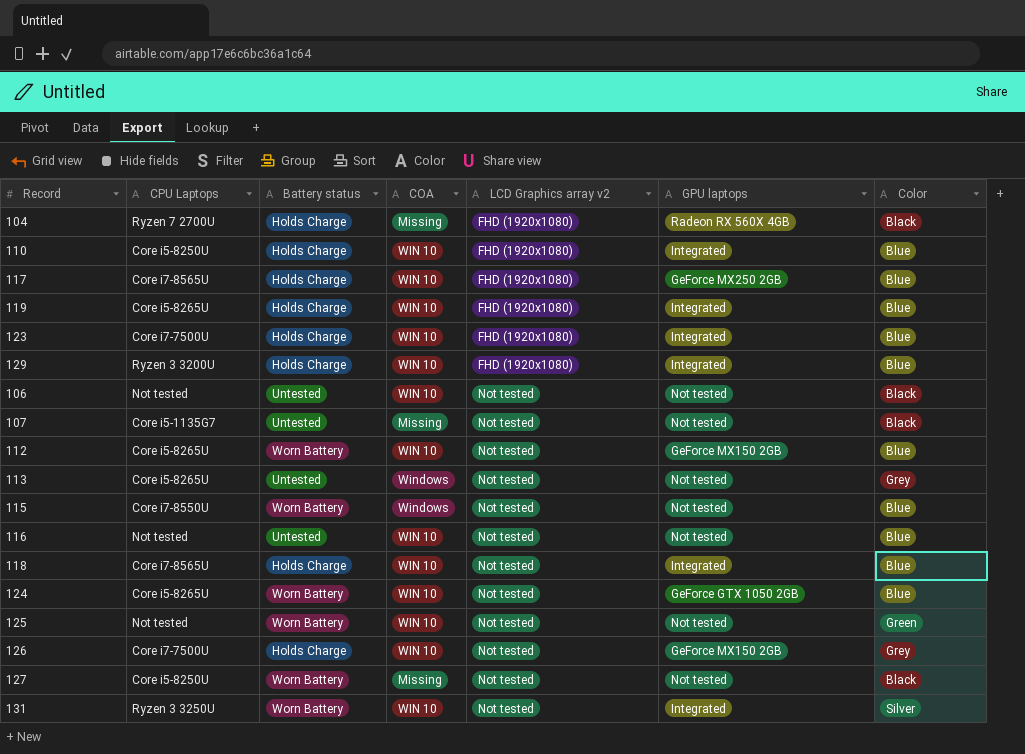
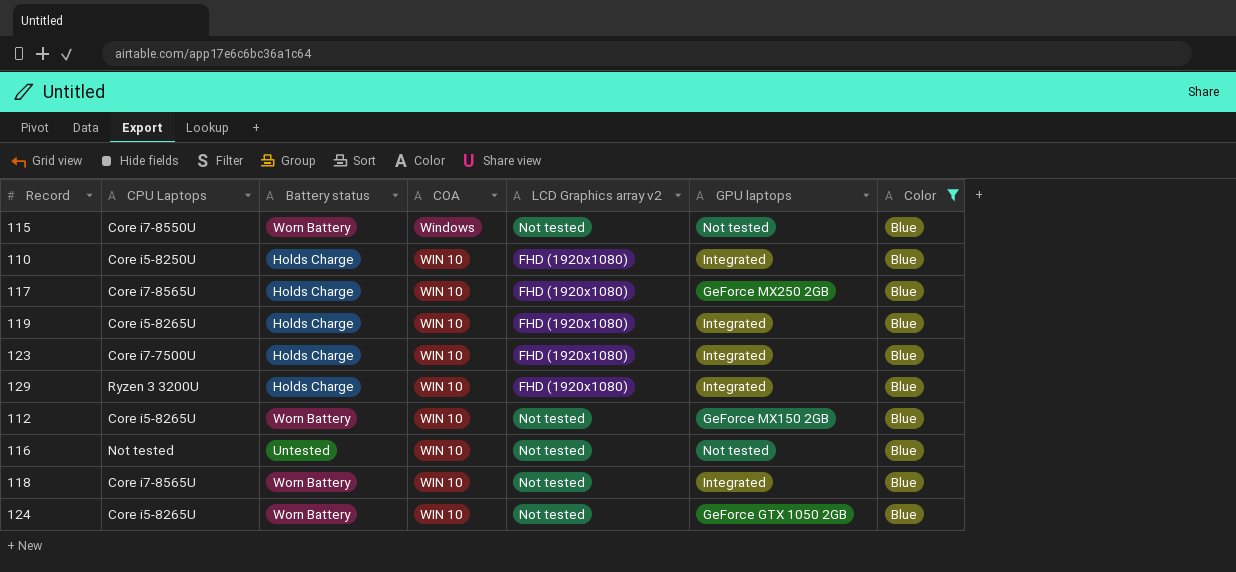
filter: none -> Color = Blue
row order: LCD Graphics array v2 ascending -> COA descending
118 | Battery status: Holds Charge -> Worn Battery

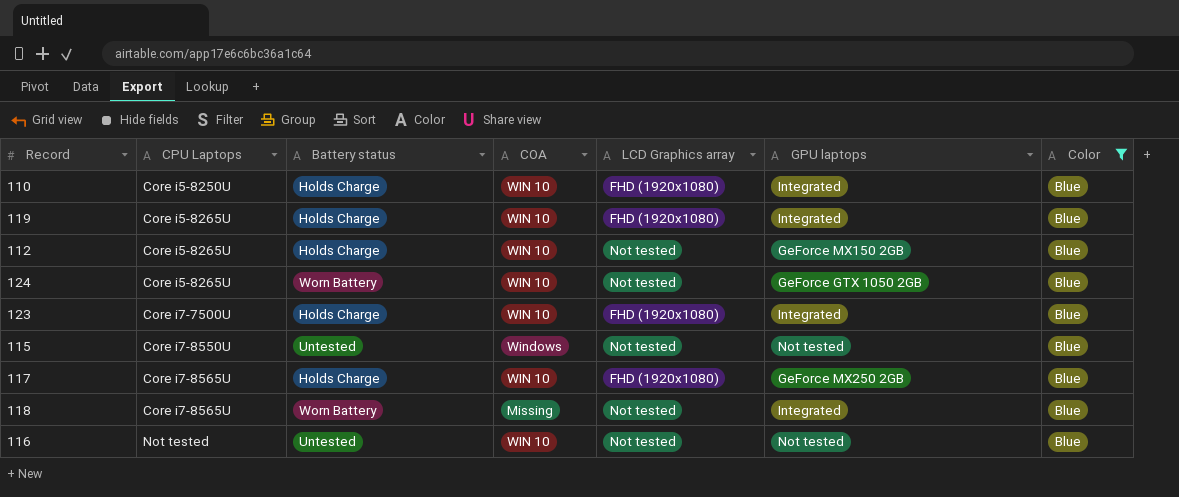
row order: COA descending -> CPU Laptops ascending
column name: LCD Graphics array v2 -> LCD Graphics array
row 129: Ryzen 3 3200U | Holds Charge | WIN 10 | FHD (1920x1080) | Integrated | Blue -> none
112 | Battery status: Worn Battery -> Holds Charge
115 | Battery status: Worn Battery -> Untested
118 | COA: WIN 10 -> Missing

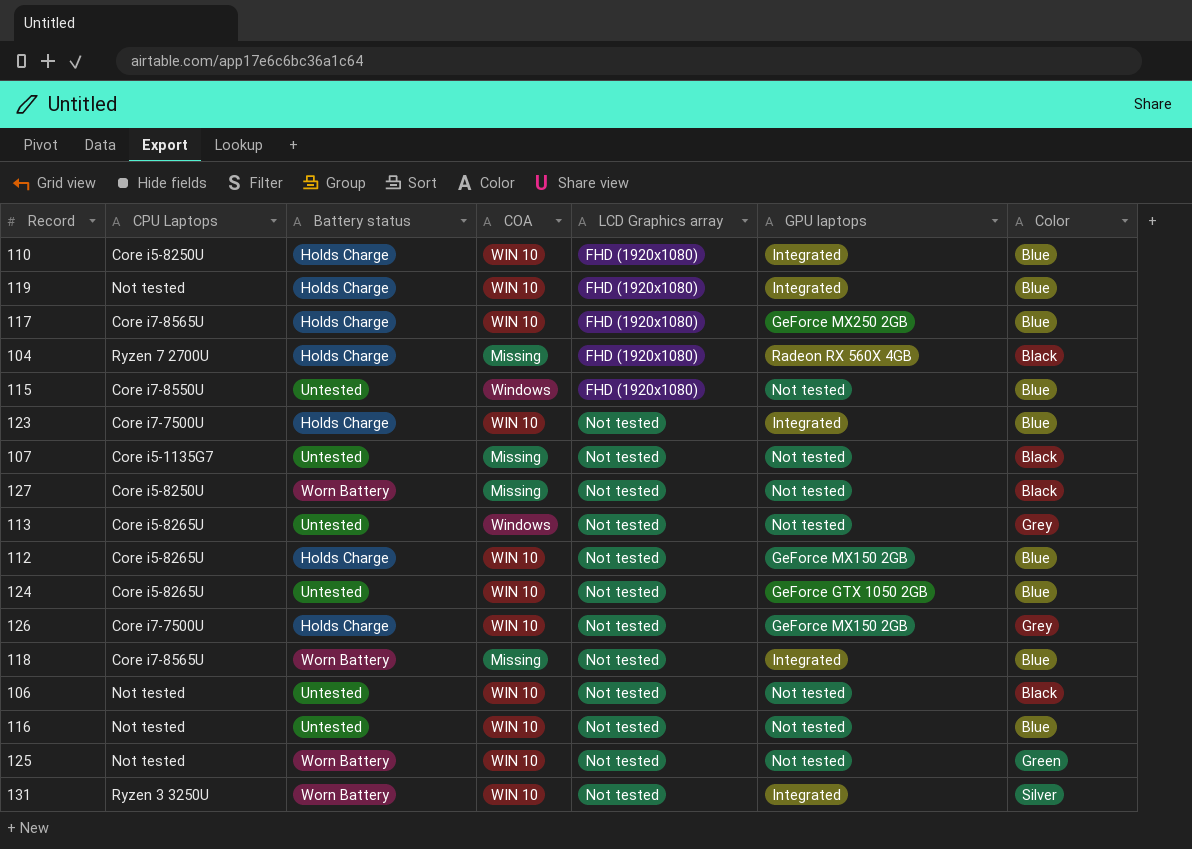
filter: Color = Blue -> none
row order: CPU Laptops ascending -> LCD Graphics array ascending
119 | CPU Laptops: Core i5-8265U -> Not tested
115 | LCD Graphics array: Not tested -> FHD (1920x1080)
123 | LCD Graphics array: FHD (1920x1080) -> Not tested
124 | Battery status: Worn Battery -> Untested

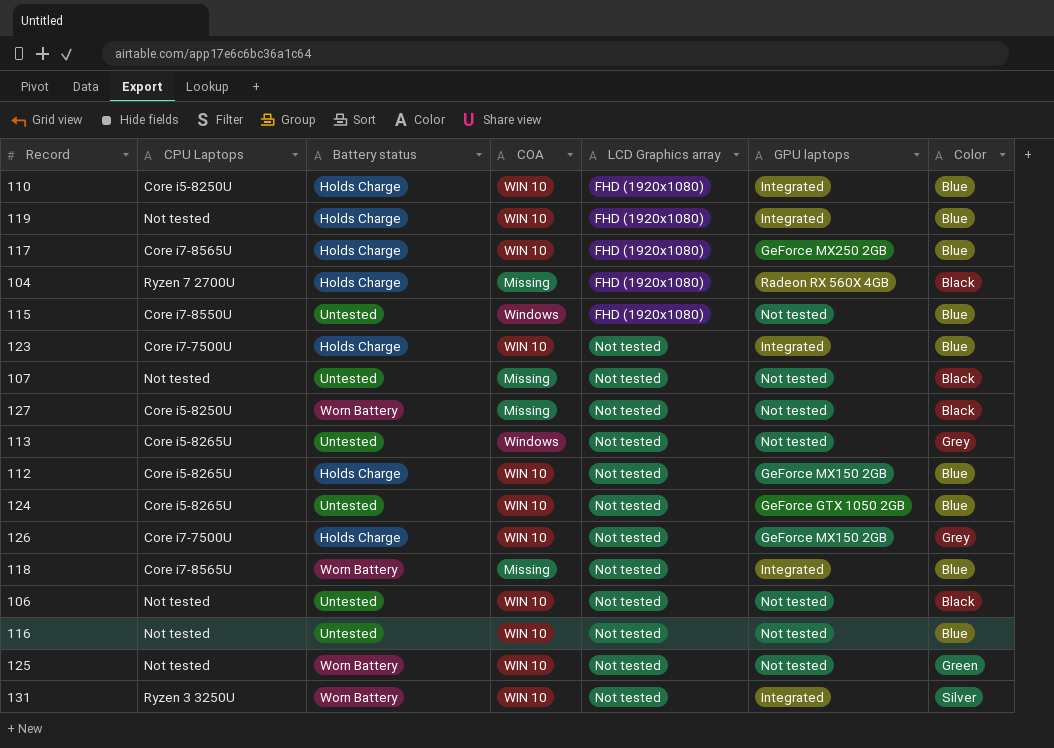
107 | CPU Laptops: Core i5-1135G7 -> Not tested

